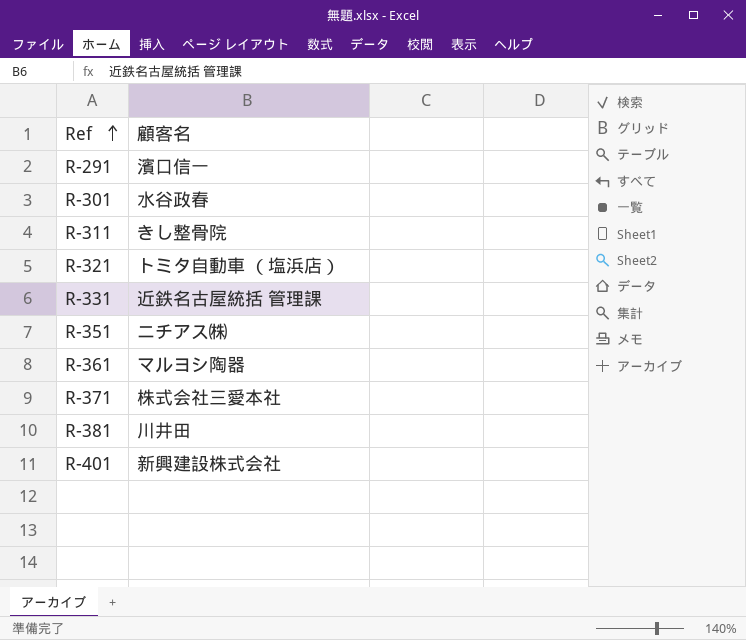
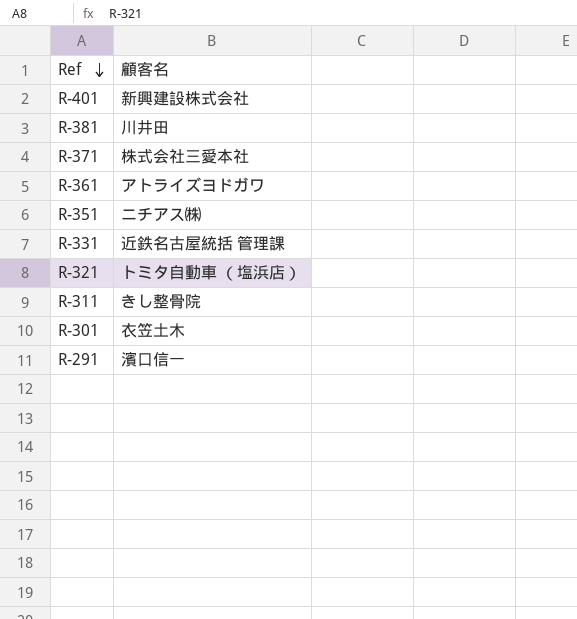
row order: Ref ascending -> Ref descending
R-361 | 顧客名: マルヨシ陶器 -> アトライズヨドガワ
R-301 | 顧客名: 水谷政春 -> 衣笠土木

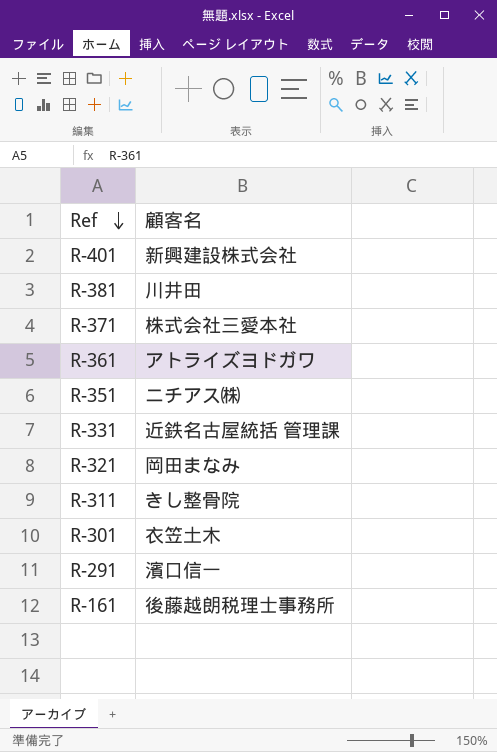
R-321 | 顧客名: トミタ自動車 （塩浜店） -> 岡田まなみ
row R-161: none -> 後藤越朗税理士事務所

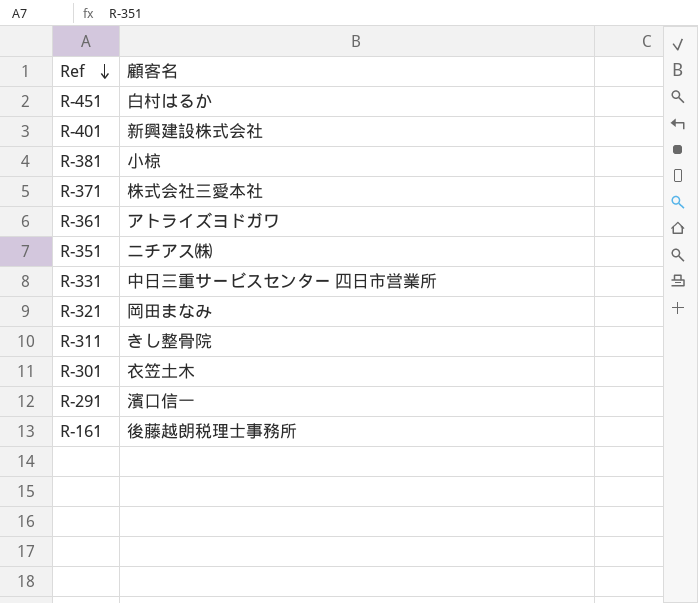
row R-451: none -> 白村はるか
R-381 | 顧客名: 川井田 -> 小椋
R-331 | 顧客名: 近鉄名古屋統括 管理課 -> 中日三重サービスセンター 四日市営業所

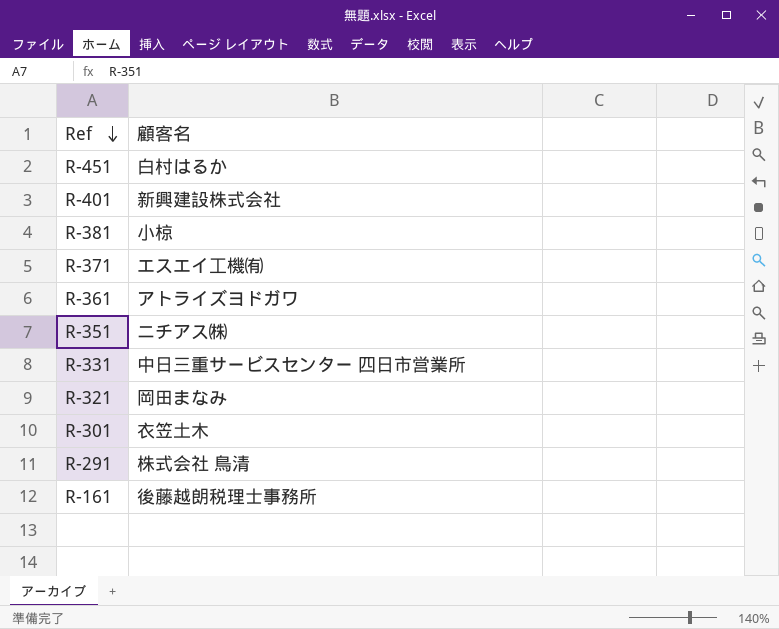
row R-311: きし整骨院 -> none
R-371 | 顧客名: 株式会社三愛本社 -> エスエイ工機㈲
R-291 | 顧客名: 濱口信一 -> 株式会社 鳥清

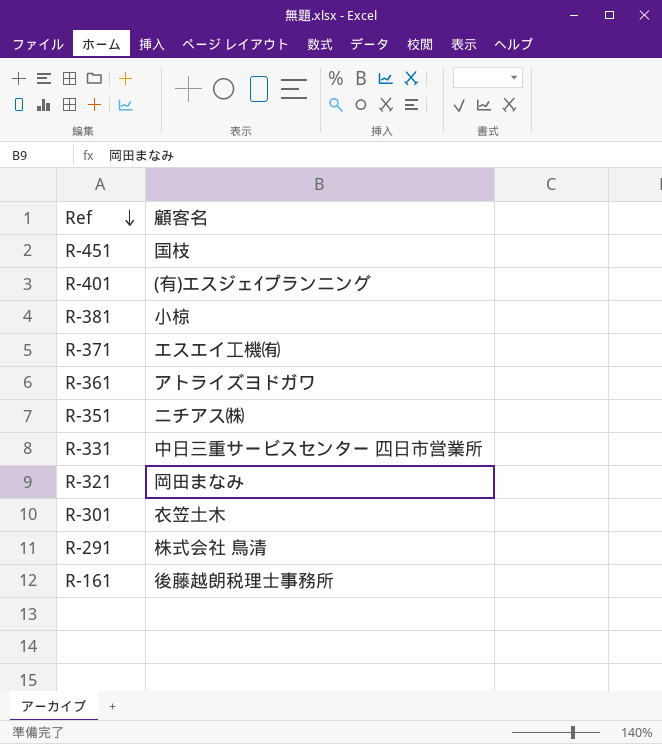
R-451 | 顧客名: 白村はるか -> 国枝
R-401 | 顧客名: 新興建設株式会社 -> (有)エスジェｲプランニング

